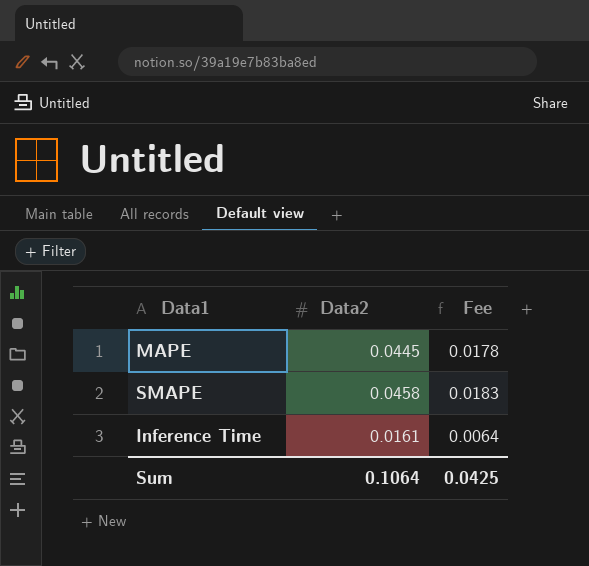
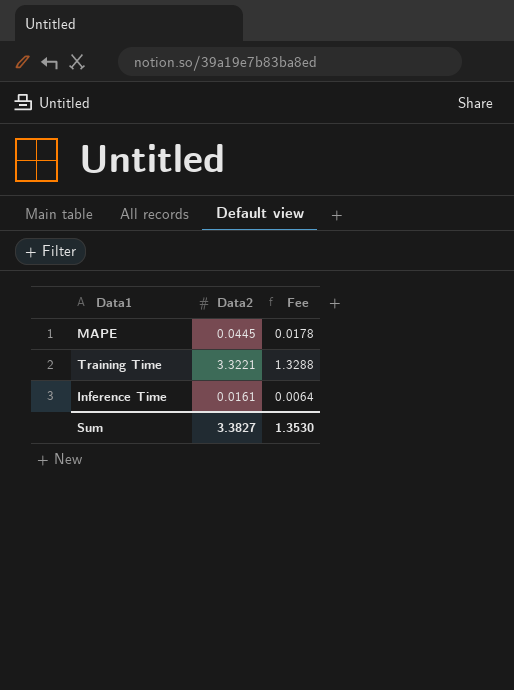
row SMAPE: 0.0458 | 0.0183 -> none
row Training Time: none -> 3.3221 | 1.3288
Sum | Data2: 0.1064 -> 3.3827
Sum | Fee: 0.0425 -> 1.3530

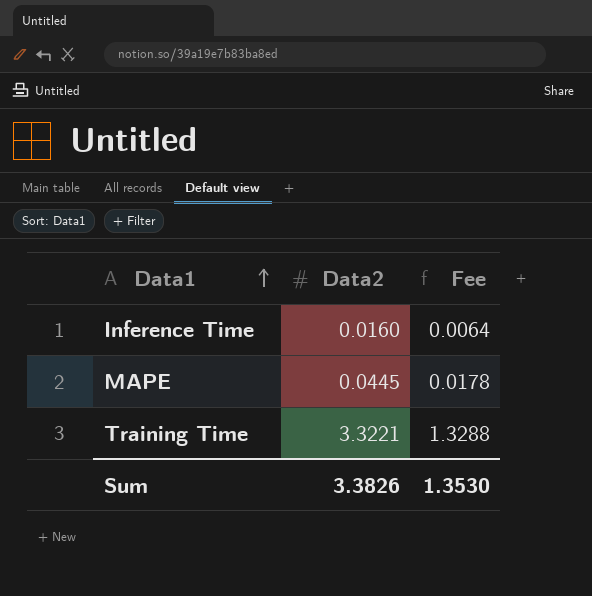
row order: none -> Data1 ascending
Inference Time | Data2: 0.0161 -> 0.0160
Sum | Data2: 3.3827 -> 3.3826

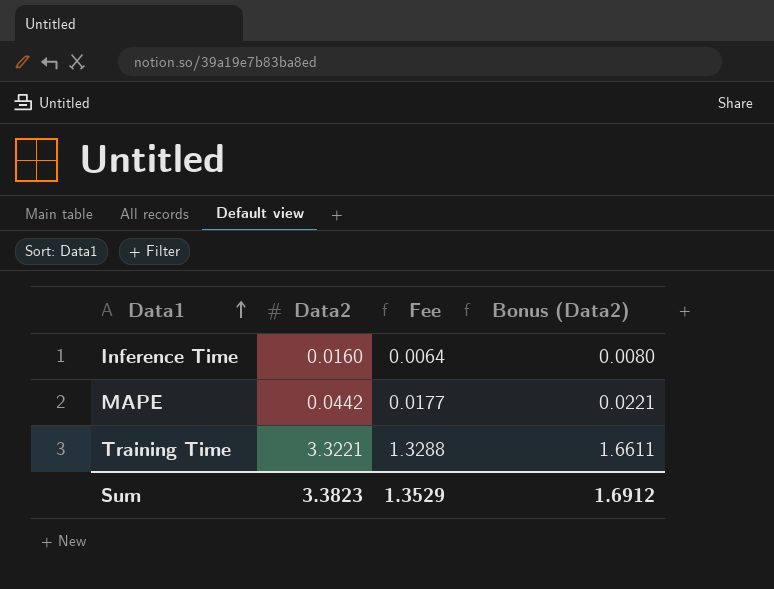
column Bonus (Data2) | formula: none -> [Data2] * 0.5
MAPE | Data2: 0.0445 -> 0.0442
MAPE | Fee: 0.0178 -> 0.0177
Sum | Data2: 3.3826 -> 3.3823
Sum | Fee: 1.3530 -> 1.3529

